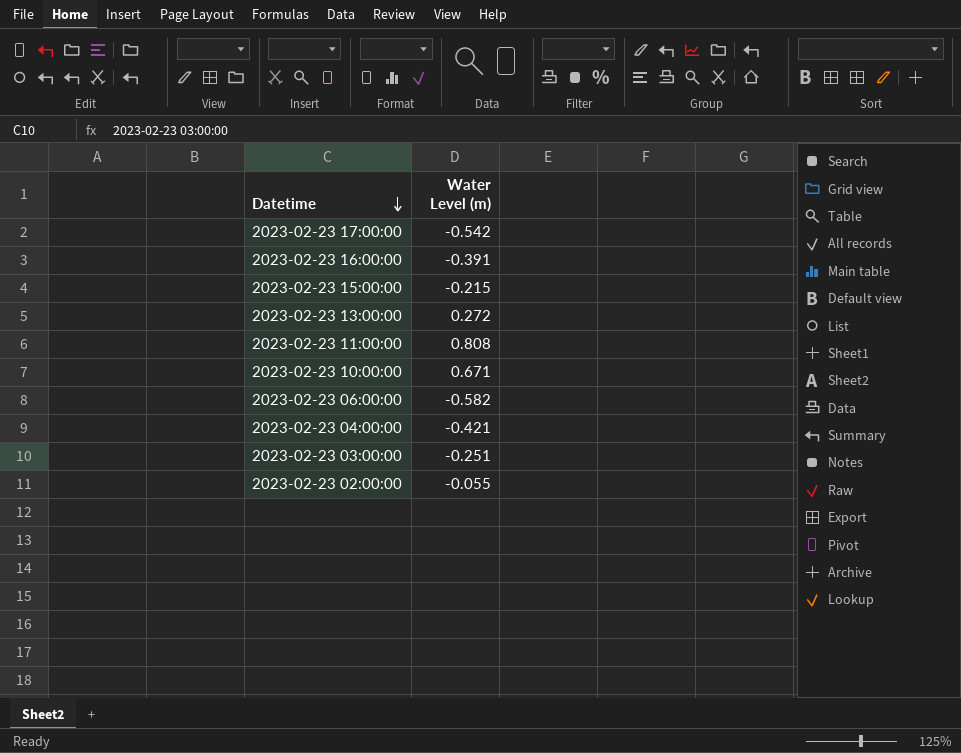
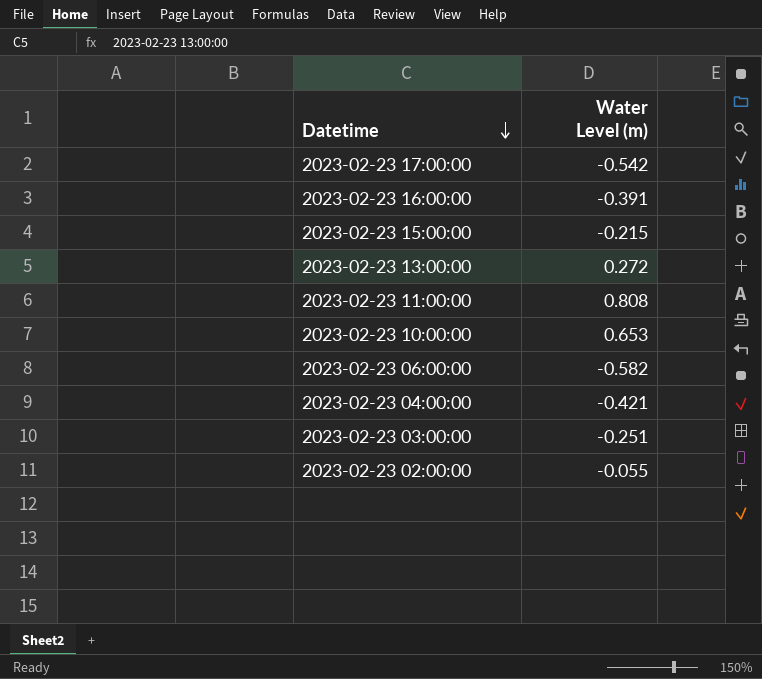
2023-02-23 10:00:00 | Water Level (m): 0.671 -> 0.653

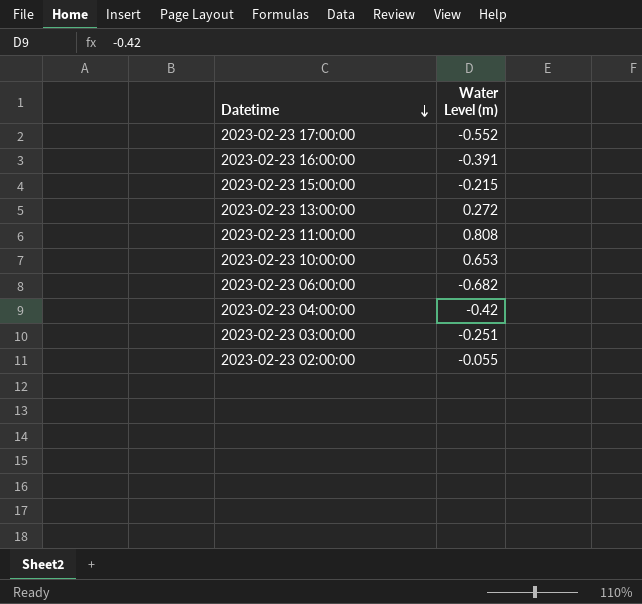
2023-02-23 17:00:00 | Water Level (m): -0.542 -> -0.552
2023-02-23 06:00:00 | Water Level (m): -0.582 -> -0.682
2023-02-23 04:00:00 | Water Level (m): -0.421 -> -0.42

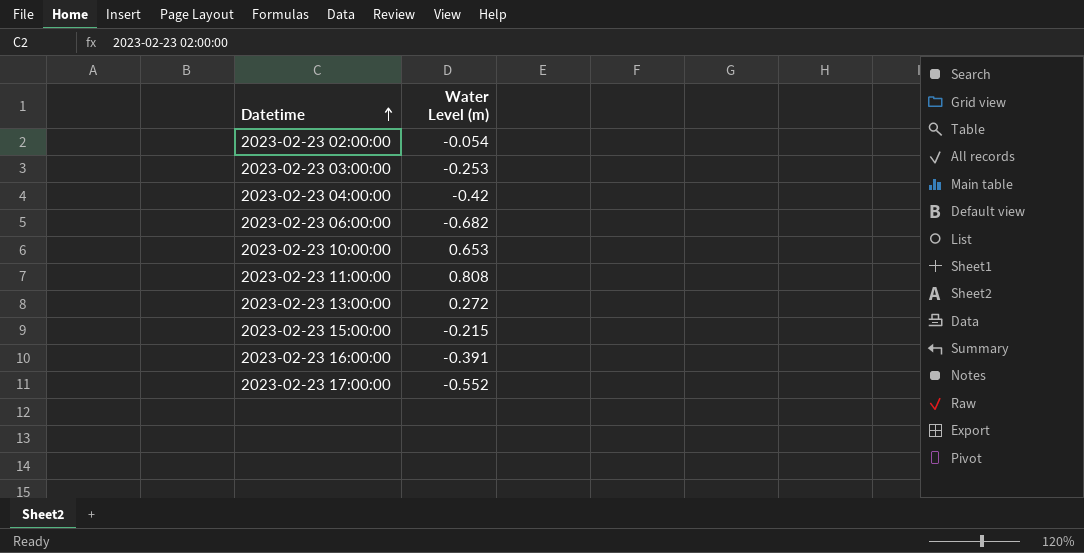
row order: Datetime descending -> Datetime ascending
2023-02-23 02:00:00 | Water Level (m): -0.055 -> -0.054
2023-02-23 03:00:00 | Water Level (m): -0.251 -> -0.253

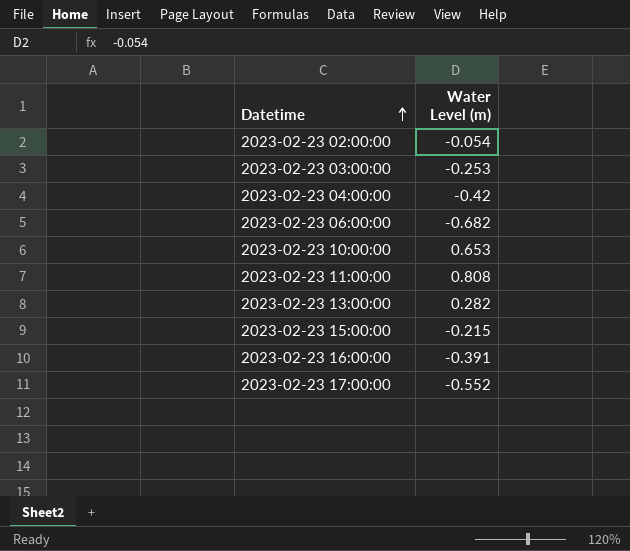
2023-02-23 13:00:00 | Water Level (m): 0.272 -> 0.282

